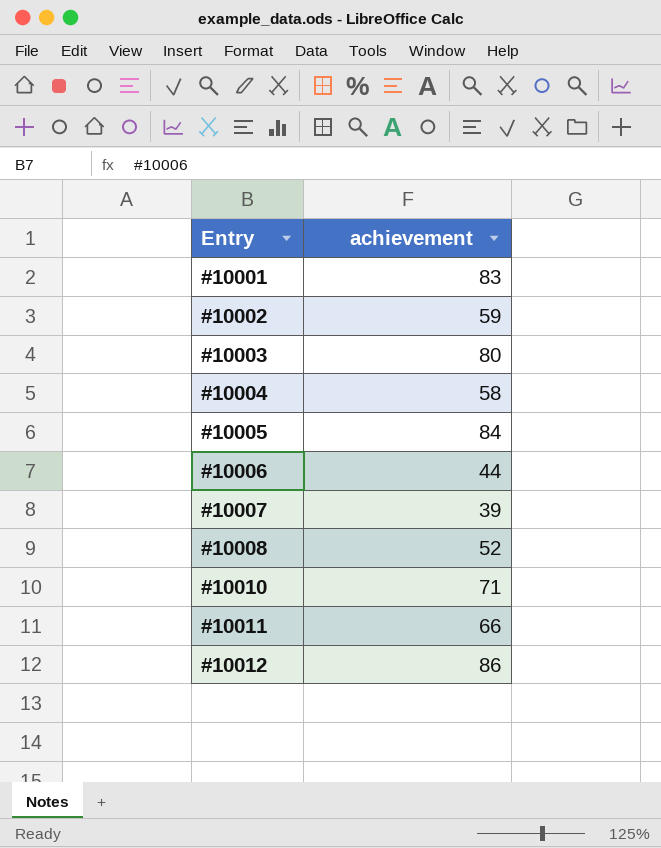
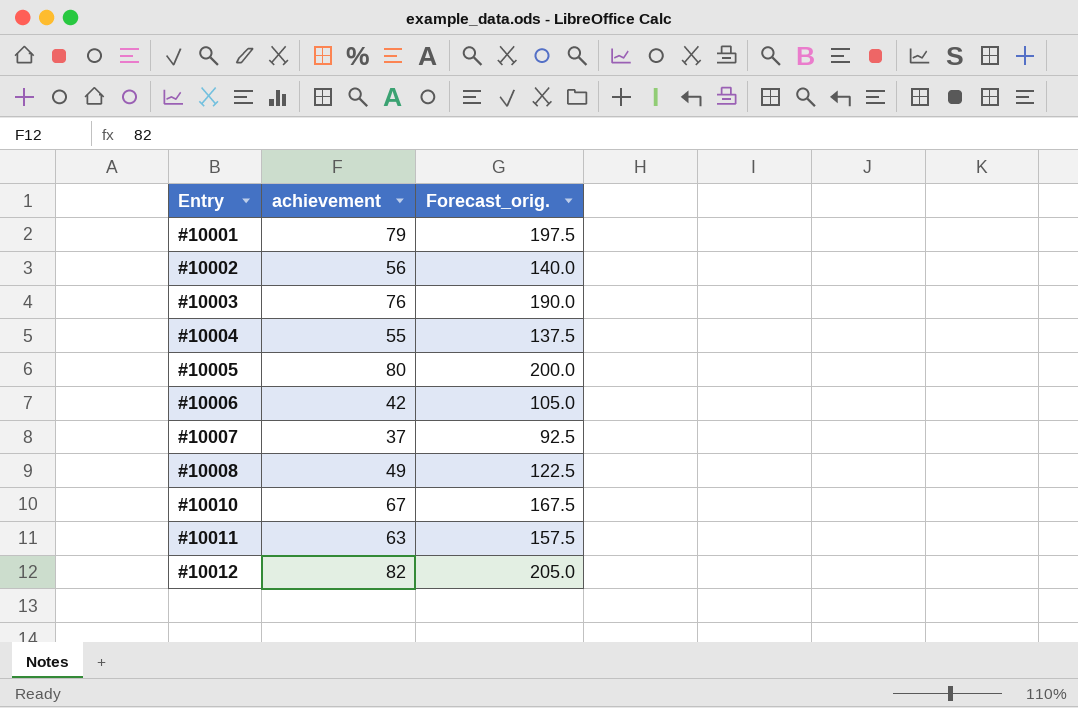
column Forecast_orig. | formula: none -> [achievement] * 2.5
#10001 | achievement: 83 -> 79
#10002 | achievement: 59 -> 56
#10003 | achievement: 80 -> 76
#10004 | achievement: 58 -> 55
#10005 | achievement: 84 -> 80
#10006 | achievement: 44 -> 42
#10007 | achievement: 39 -> 37
#10008 | achievement: 52 -> 49
#10010 | achievement: 71 -> 67
#10011 | achievement: 66 -> 63
#10012 | achievement: 86 -> 82

